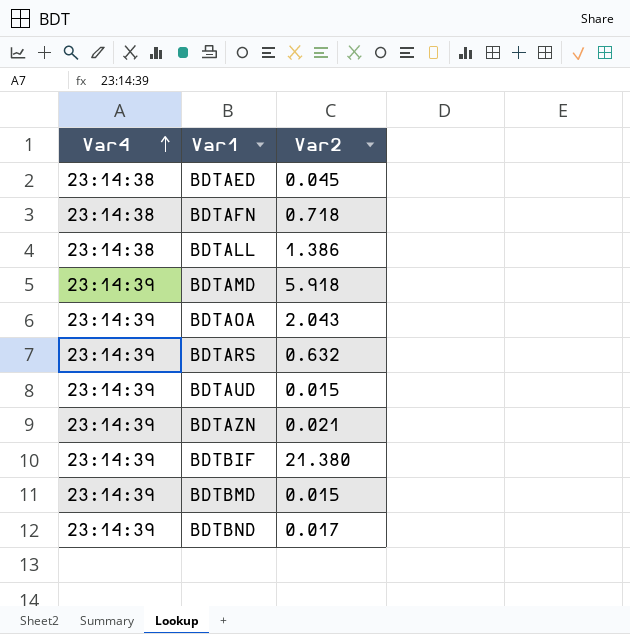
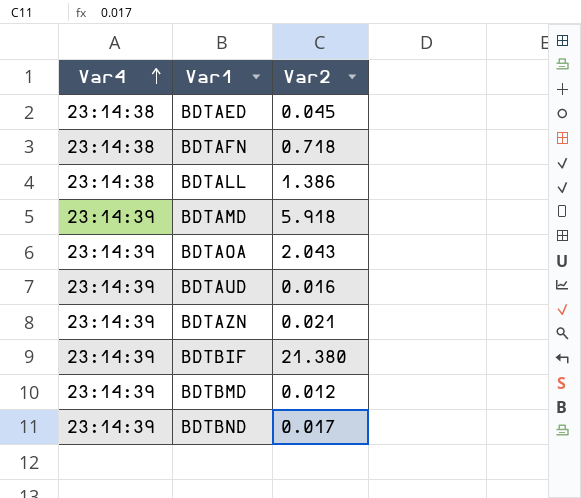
row BDTARS: 23:14:39 | 0.632 -> none
BDTAUD | Var2: 0.015 -> 0.016
BDTBMD | Var2: 0.015 -> 0.012

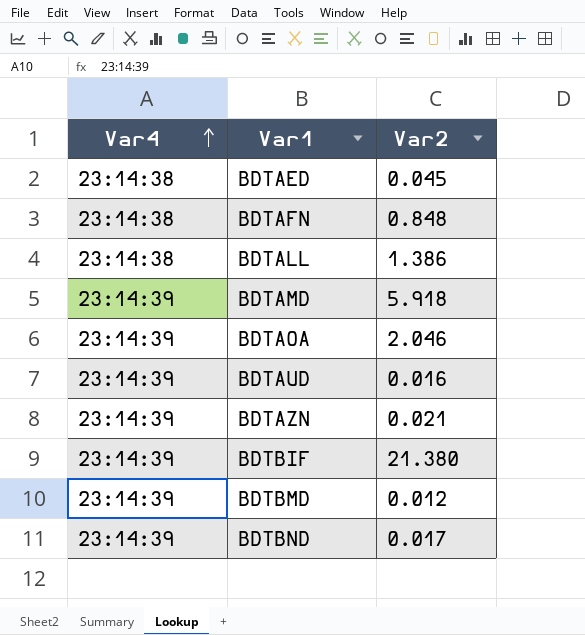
BDTAFN | Var2: 0.718 -> 0.848
BDTAOA | Var2: 2.043 -> 2.046

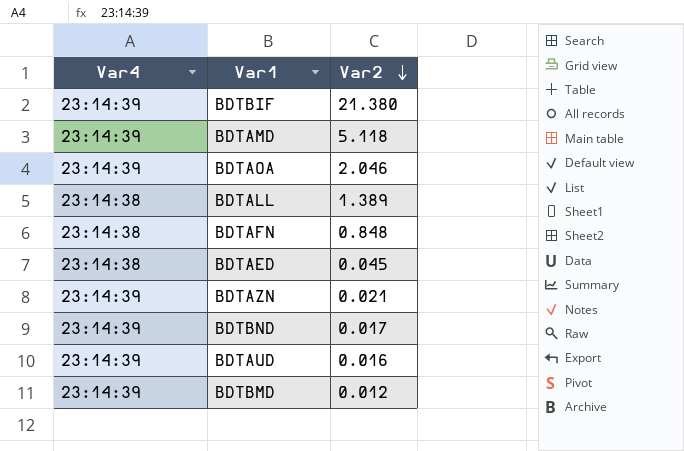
row order: Var4 ascending -> Var2 descending
BDTAMD | Var2: 5.918 -> 5.118
BDTALL | Var2: 1.386 -> 1.389

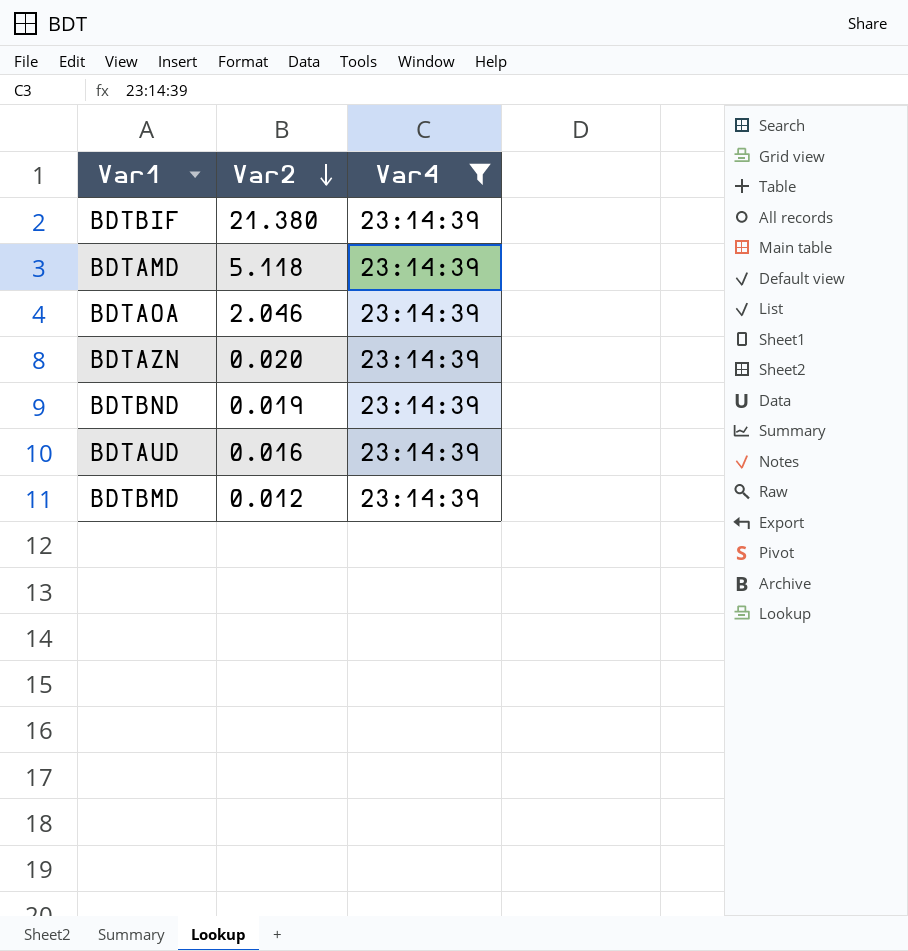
filter: none -> Var4 = 23:14:39
column Var4 | position: 1 -> 3
BDTAZN | Var2: 0.021 -> 0.020
BDTBND | Var2: 0.017 -> 0.019

